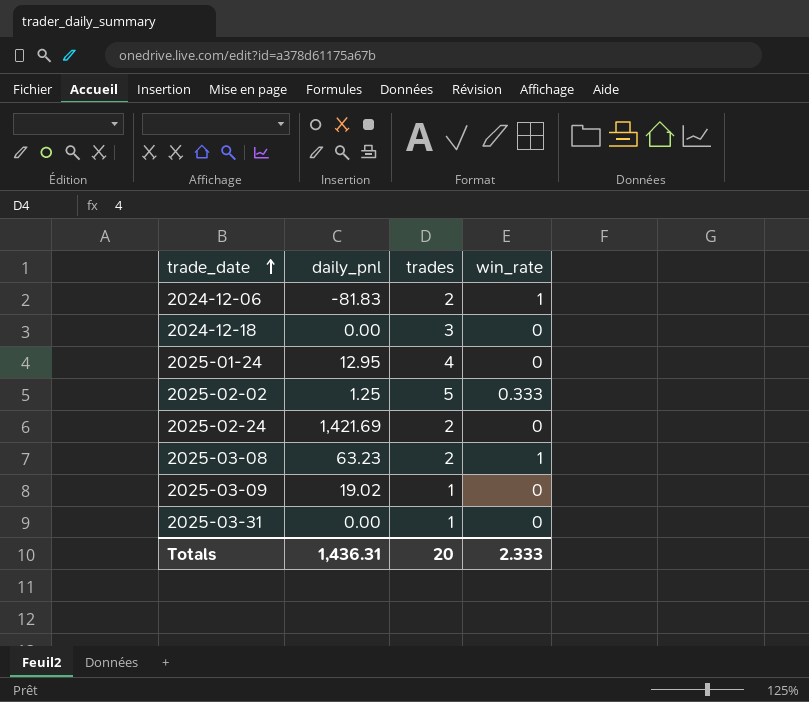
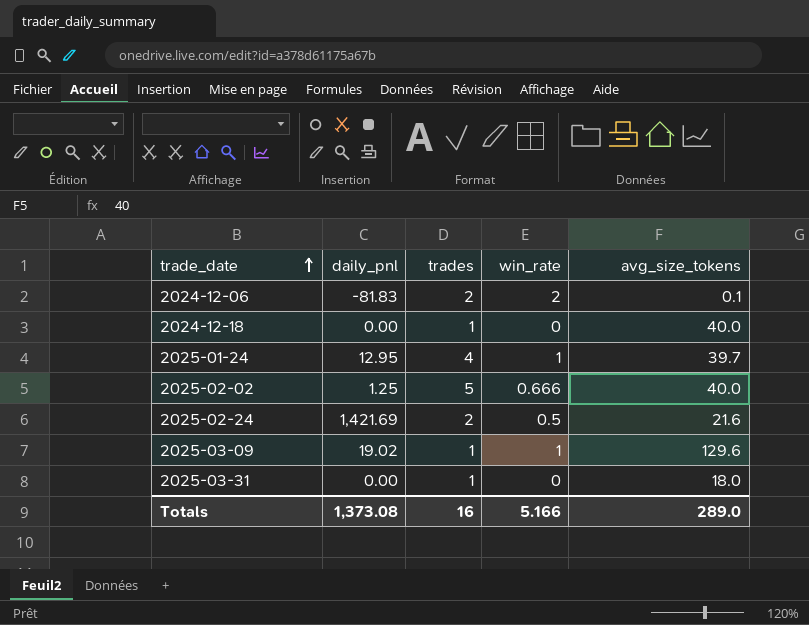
column avg_size_tokens | position: none -> 5
row 2025-03-08: 63.23 | 2 | 1 -> none
2024-12-06 | win_rate: 1 -> 2
2024-12-18 | trades: 3 -> 1
2025-01-24 | win_rate: 0 -> 1
2025-02-02 | win_rate: 0.333 -> 0.666
2025-02-24 | win_rate: 0 -> 0.5
2025-03-09 | win_rate: 0 -> 1
Totals | daily_pnl: 1,436.31 -> 1,373.08
Totals | trades: 20 -> 16
Totals | win_rate: 2.333 -> 5.166

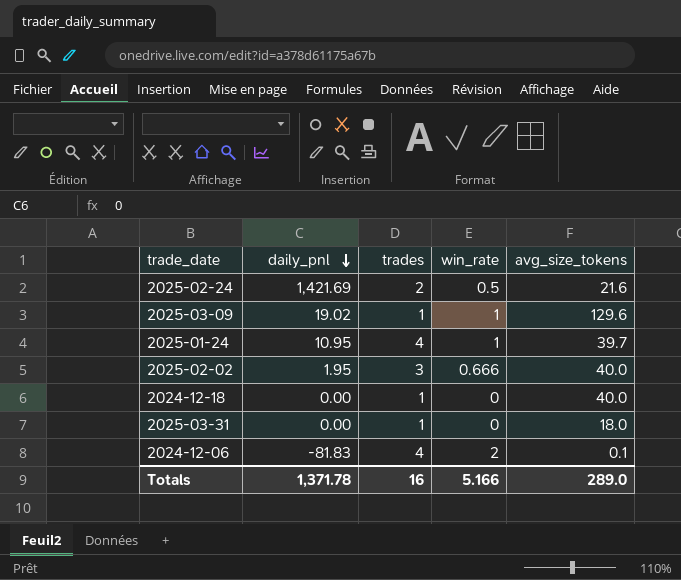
row order: trade_date ascending -> daily_pnl descending
2025-01-24 | daily_pnl: 12.95 -> 10.95
2025-02-02 | daily_pnl: 1.25 -> 1.95
2025-02-02 | trades: 5 -> 3
2024-12-06 | trades: 2 -> 4
Totals | daily_pnl: 1,373.08 -> 1,371.78

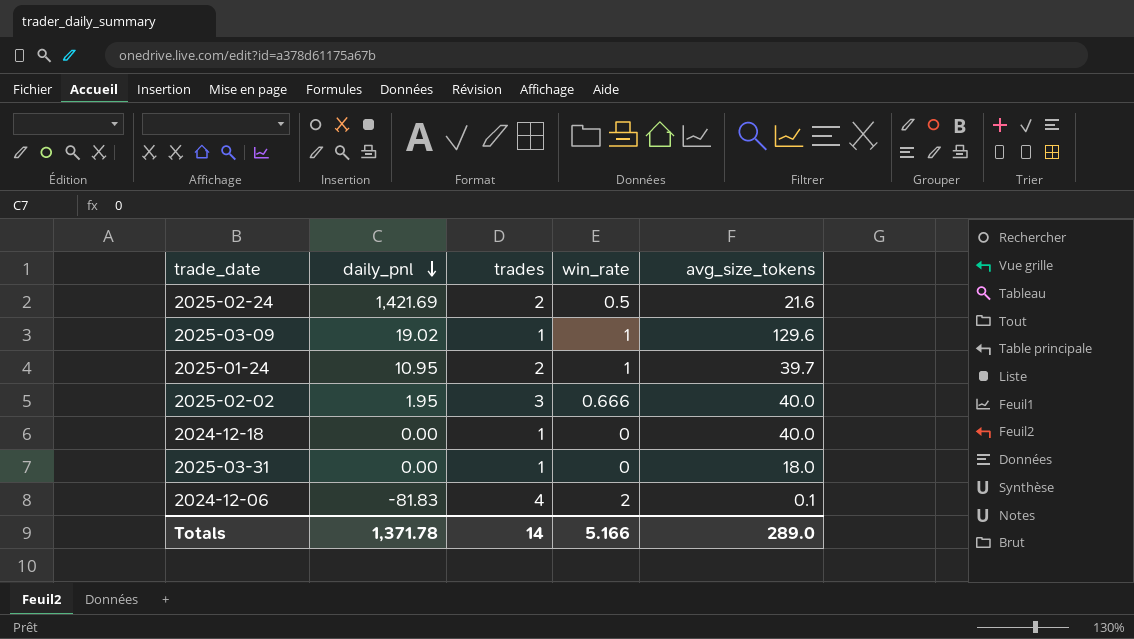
2025-01-24 | trades: 4 -> 2
Totals | trades: 16 -> 14

